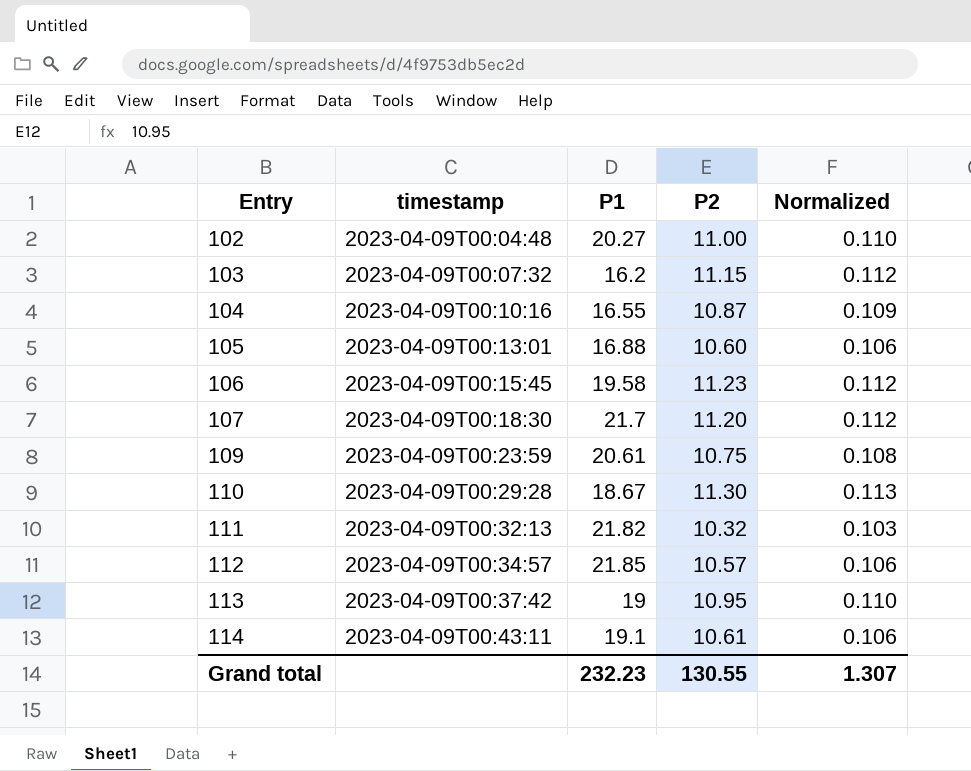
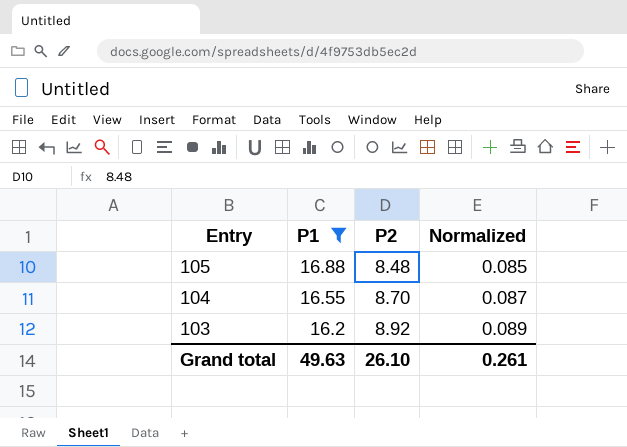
filter: none -> P1 <= 16.88
row order: Entry ascending -> Entry descending
column timestamp | position: 2 -> none
105 | P2: 10.60 -> 8.48
105 | Normalized: 0.106 -> 0.085
104 | P2: 10.87 -> 8.70
104 | Normalized: 0.109 -> 0.087
103 | P2: 11.15 -> 8.92
103 | Normalized: 0.112 -> 0.089
Grand total | P1: 232.23 -> 49.63
Grand total | P2: 130.55 -> 26.10
Grand total | Normalized: 1.307 -> 0.261

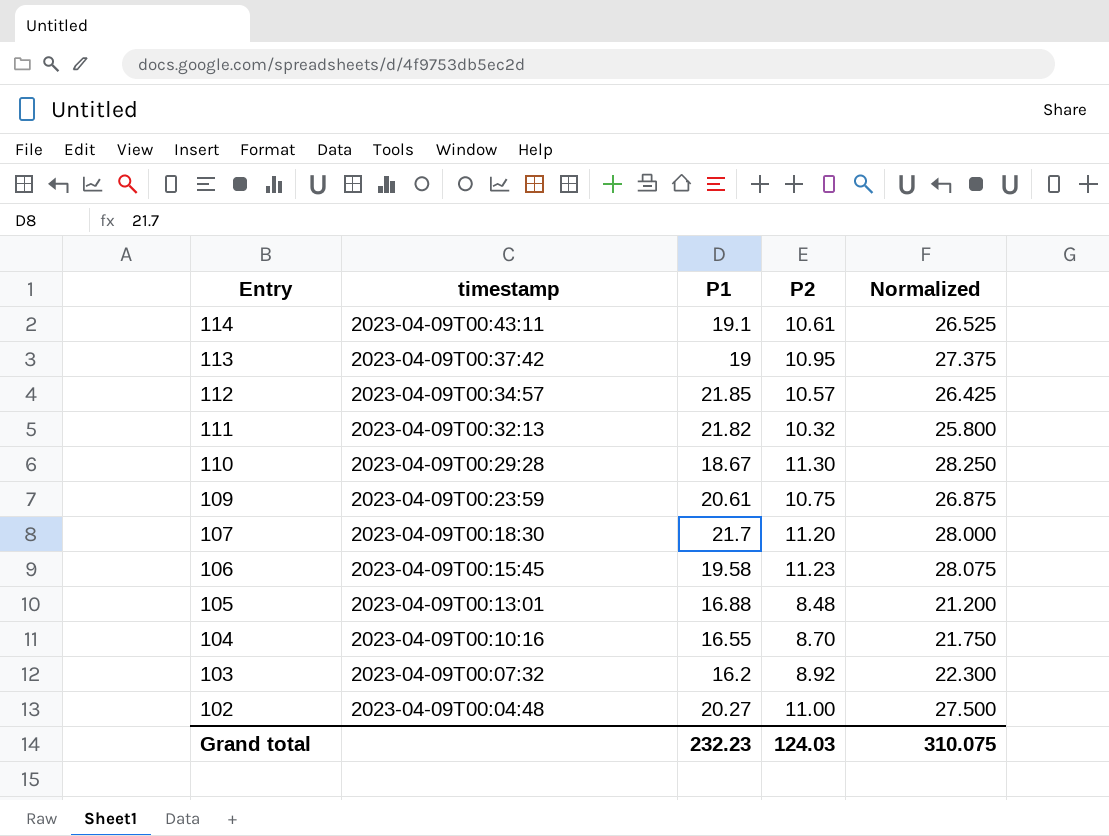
filter: P1 <= 16.88 -> none
column timestamp | position: none -> 2
column Normalized | formula: [P2] * 0.01 -> [P2] * 2.5
Grand total | P1: 49.63 -> 232.23
Grand total | P2: 26.10 -> 124.03
Grand total | Normalized: 0.261 -> 310.075

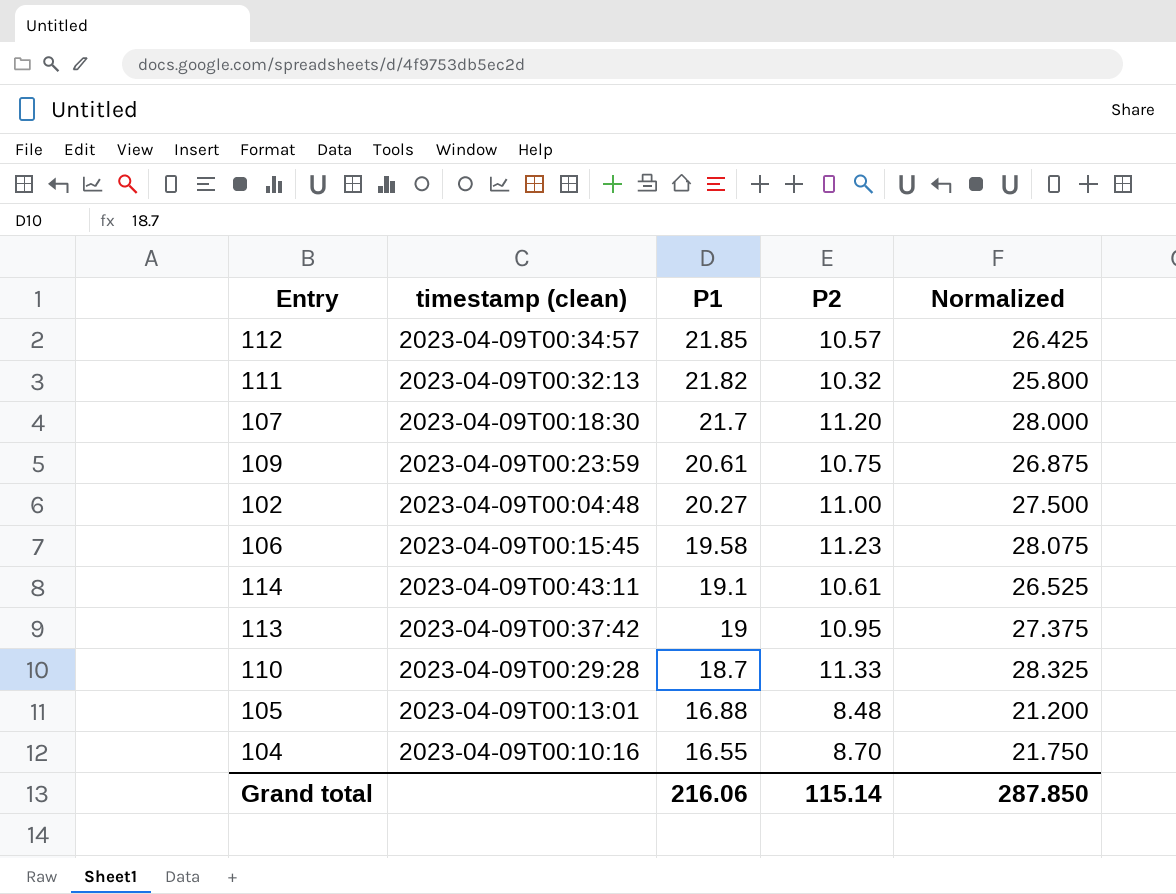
row order: Entry descending -> P1 descending
column name: timestamp -> timestamp (clean)
row 103: 2023-04-09T00:07:32 | 16.2 | 8.92 | 22.300 -> none
110 | P1: 18.67 -> 18.7
110 | P2: 11.30 -> 11.33
110 | Normalized: 28.250 -> 28.325
Grand total | P1: 232.23 -> 216.06
Grand total | P2: 124.03 -> 115.14
Grand total | Normalized: 310.075 -> 287.850

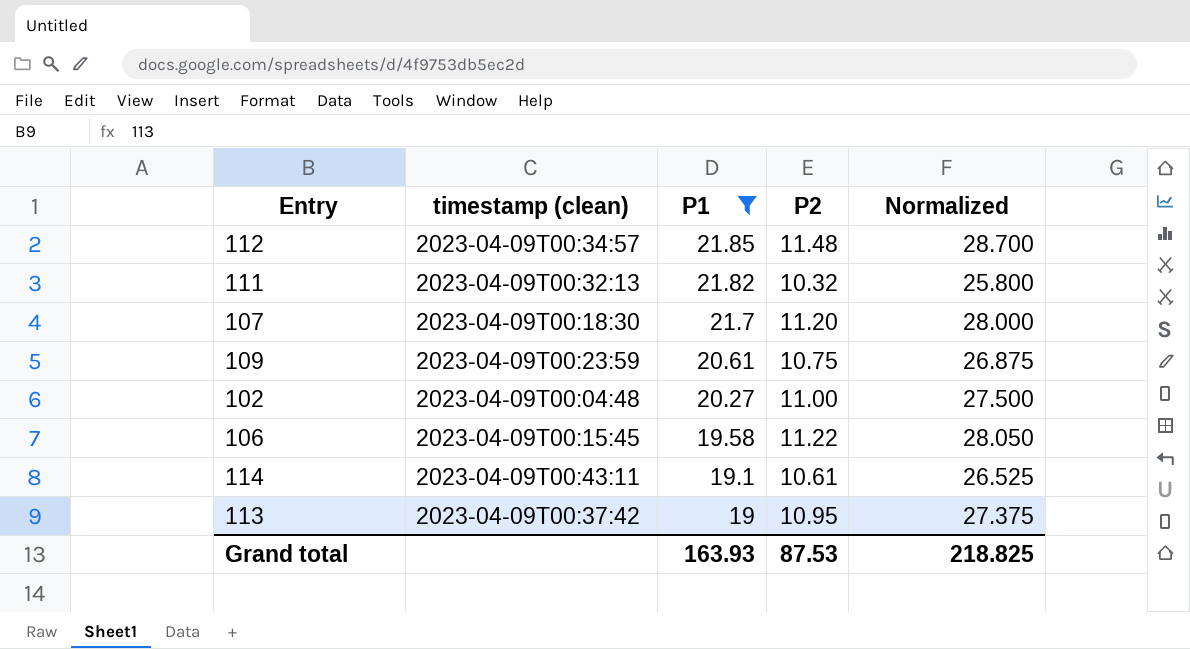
filter: none -> P1 >= 19
112 | P2: 10.57 -> 11.48
112 | Normalized: 26.425 -> 28.700
106 | P2: 11.23 -> 11.22
106 | Normalized: 28.075 -> 28.050
Grand total | P1: 216.06 -> 163.93
Grand total | P2: 115.14 -> 87.53
Grand total | Normalized: 287.850 -> 218.825

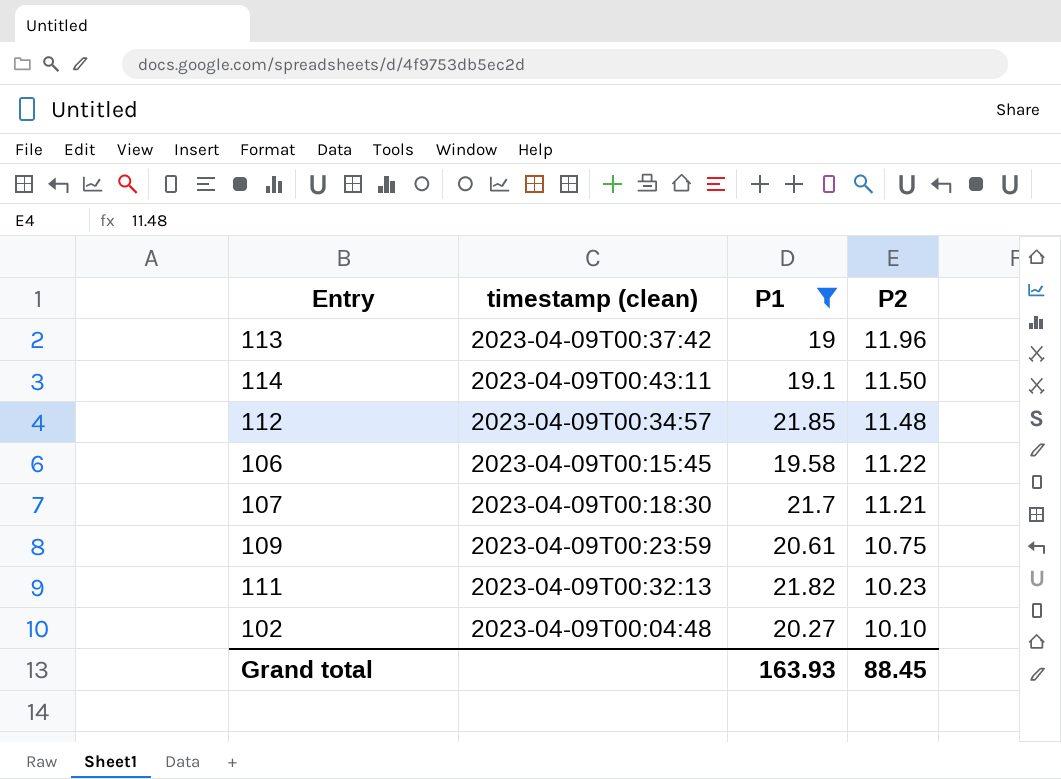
row order: P1 descending -> P2 descending
column Normalized | formula: [P2] * 2.5 -> none
113 | P2: 10.95 -> 11.96
114 | P2: 10.61 -> 11.50
107 | P2: 11.20 -> 11.21
111 | P2: 10.32 -> 10.23
102 | P2: 11.00 -> 10.10
Grand total | P2: 87.53 -> 88.45

